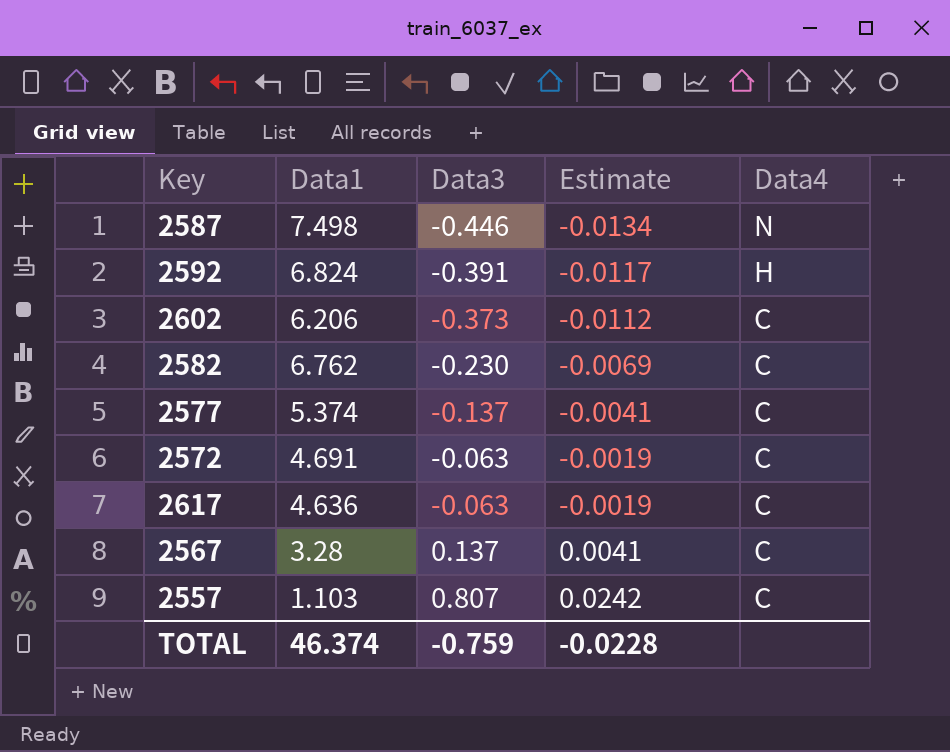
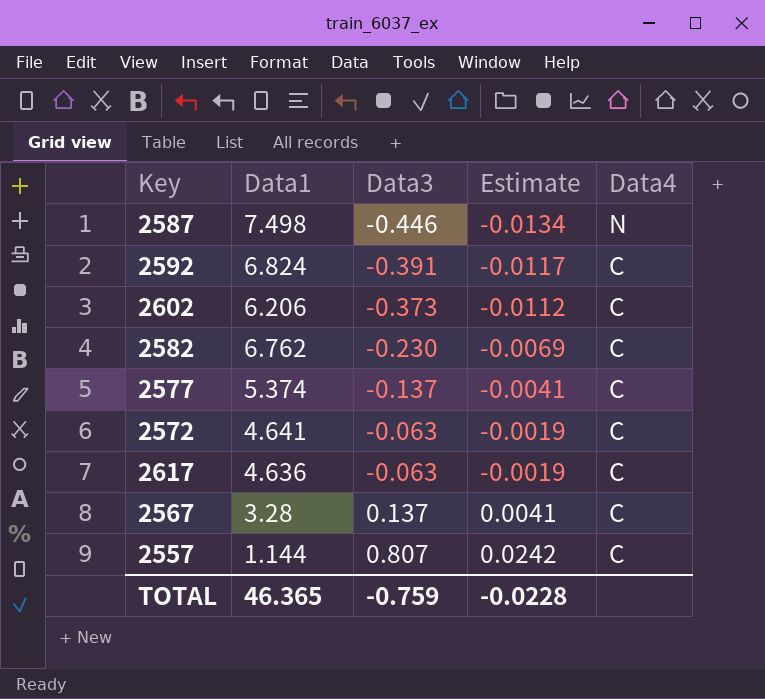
2592 | Data4: H -> C
2572 | Data1: 4.691 -> 4.641
2557 | Data1: 1.103 -> 1.144
TOTAL | Data1: 46.374 -> 46.365

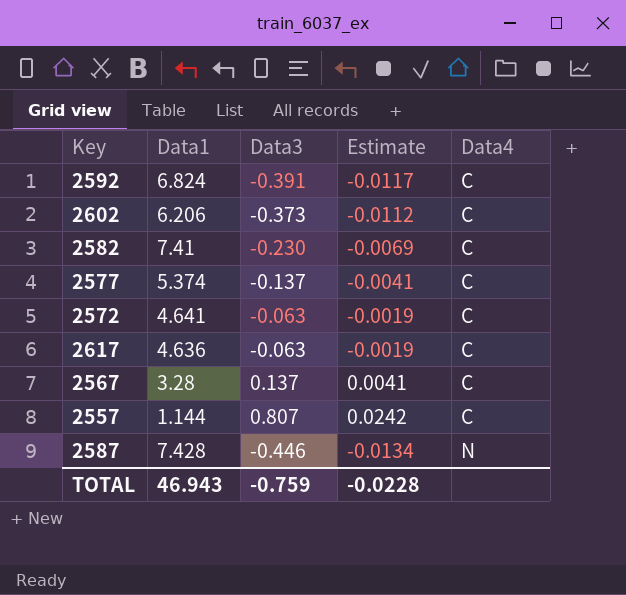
row order: Data3 ascending -> Data4 ascending
2582 | Data1: 6.762 -> 7.41
2587 | Data1: 7.498 -> 7.428
TOTAL | Data1: 46.365 -> 46.943

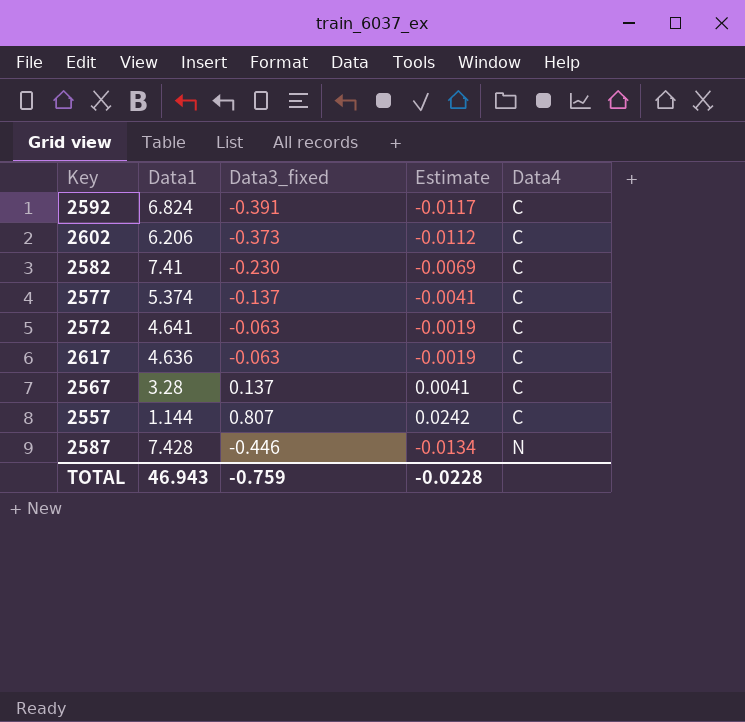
column name: Data3 -> Data3_fixed

